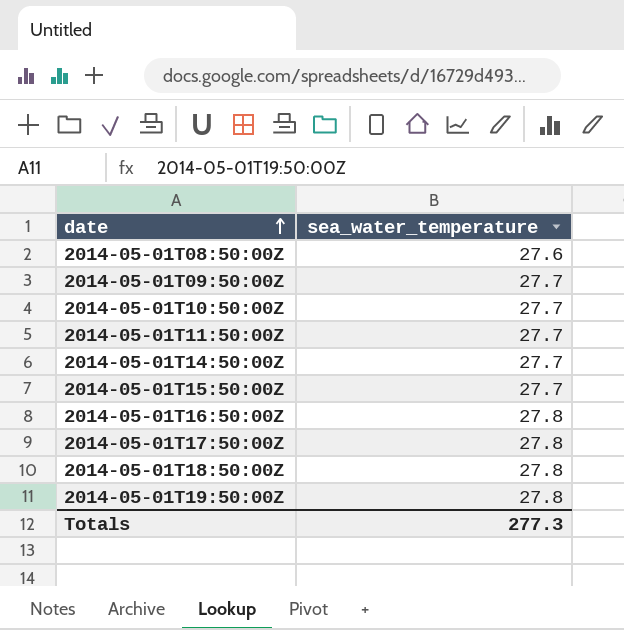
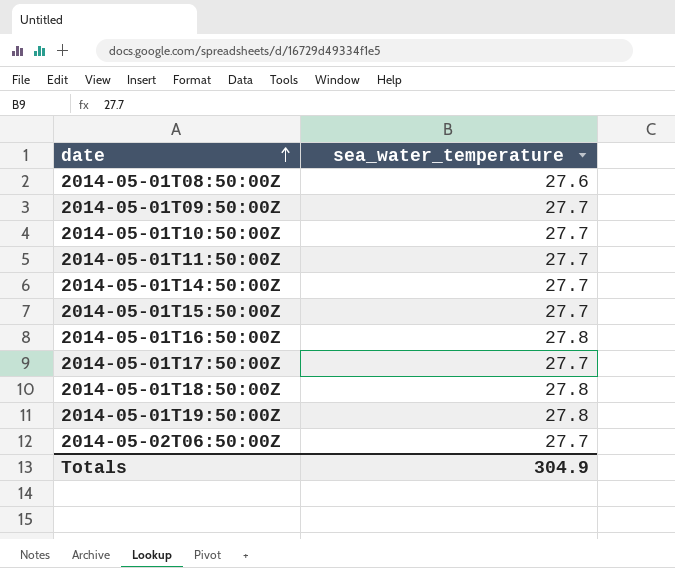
2014-05-01T17:50:00Z | sea_water_temperature: 27.8 -> 27.7
row 2014-05-02T06:50:00Z: none -> 27.7
Totals | sea_water_temperature: 277.3 -> 304.9

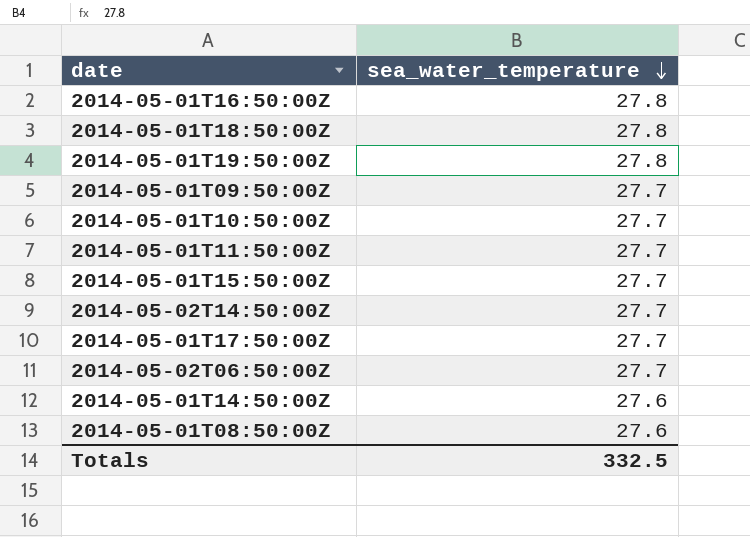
row order: date ascending -> sea_water_temperature descending
row 2014-05-02T14:50:00Z: none -> 27.7
2014-05-01T14:50:00Z | sea_water_temperature: 27.7 -> 27.6
Totals | sea_water_temperature: 304.9 -> 332.5

